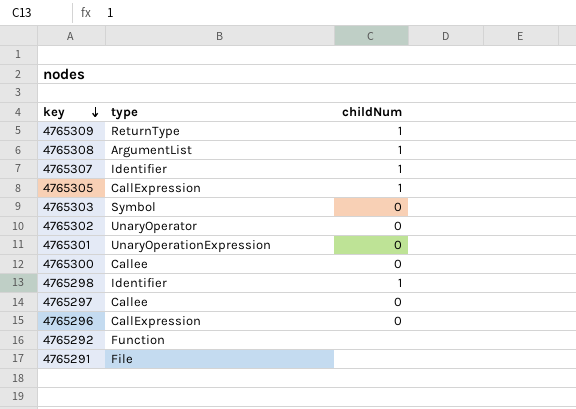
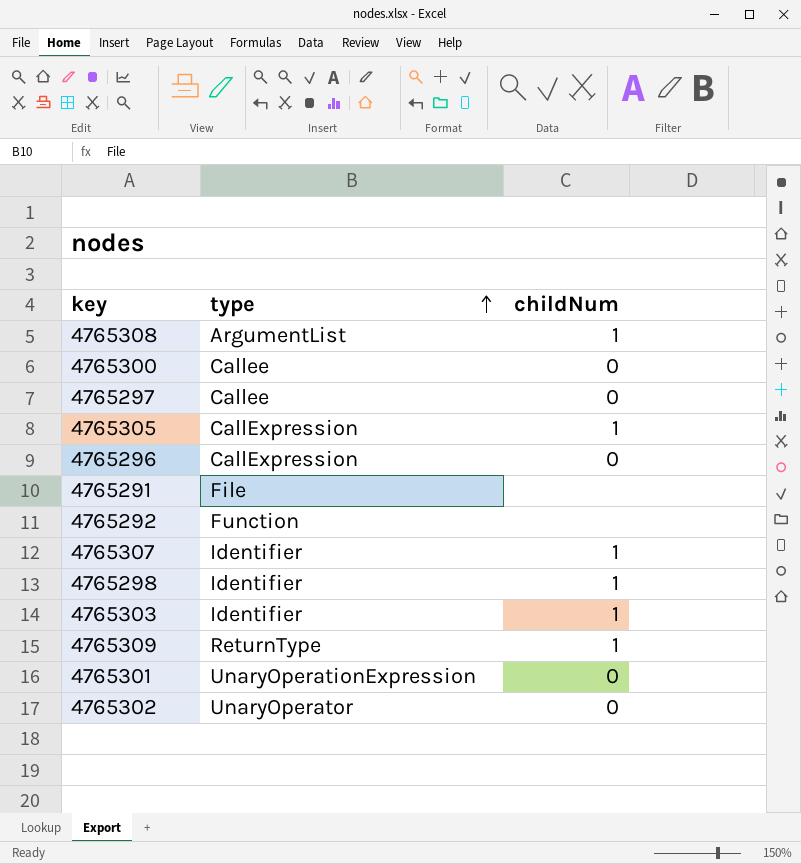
row order: key descending -> type ascending
4765303 | type: Symbol -> Identifier
4765303 | childNum: 0 -> 1

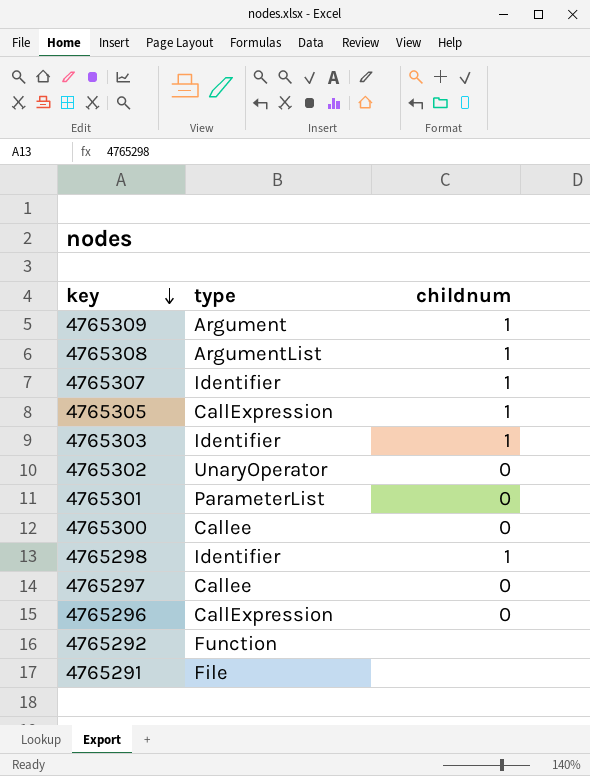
row order: type ascending -> key descending
column name: childNum -> childnum
4765309 | type: ReturnType -> Argument
4765301 | type: UnaryOperationExpression -> ParameterList

